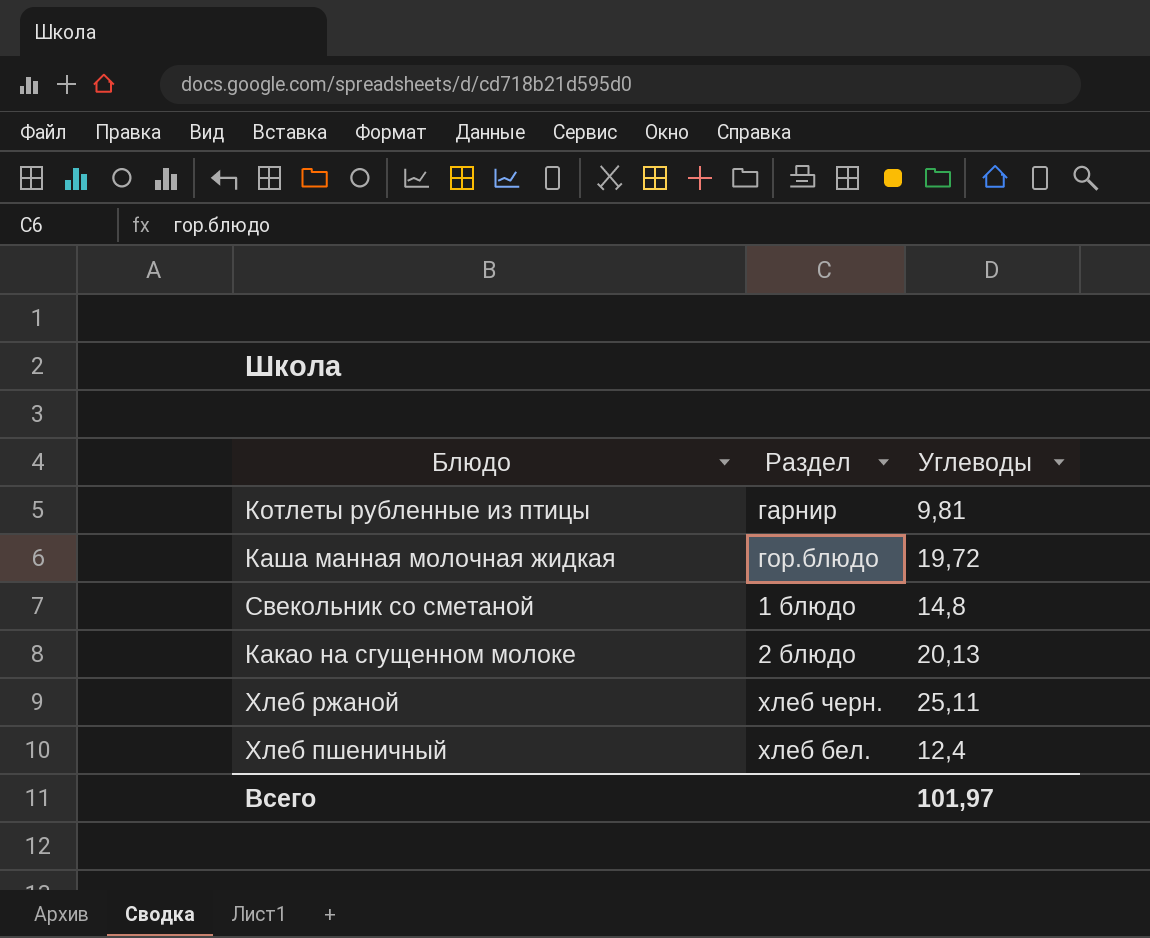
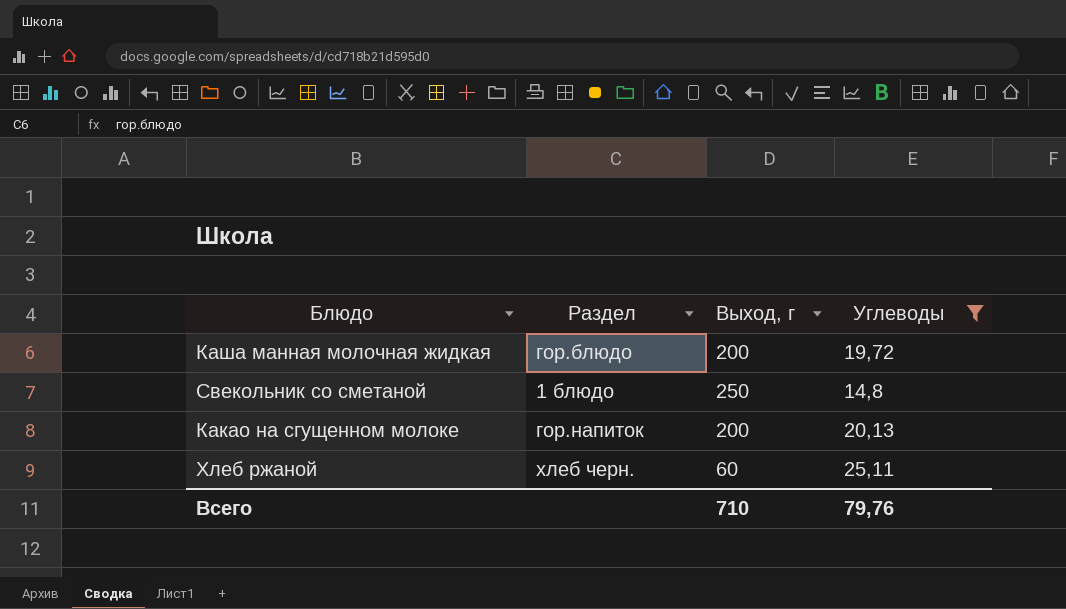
filter: none -> Углеводы >= 14,8
column Выход, г | position: none -> 3
Какао на сгущенном молоке | Раздел: 2 блюдо -> гор.напиток
Всего | Углеводы: 101,97 -> 79,76

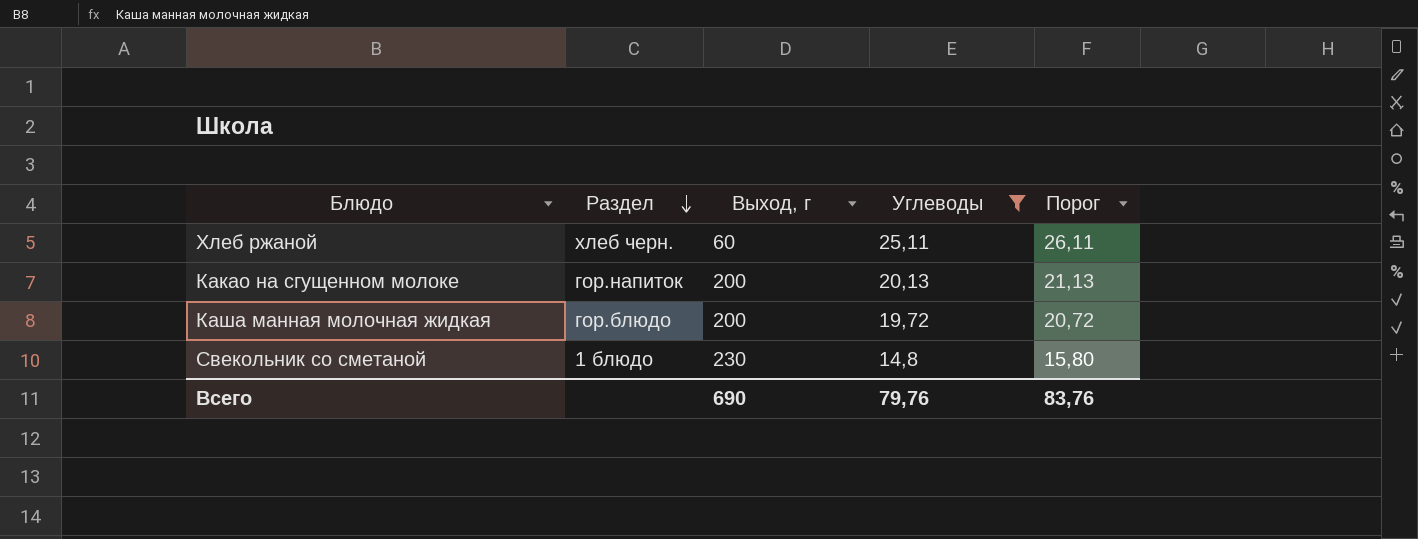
row order: none -> Раздел descending
column Порог | formula: none -> [Углеводы] + 1
Свекольник со сметаной | Выход, г: 250 -> 230
Всего | Выход, г: 710 -> 690

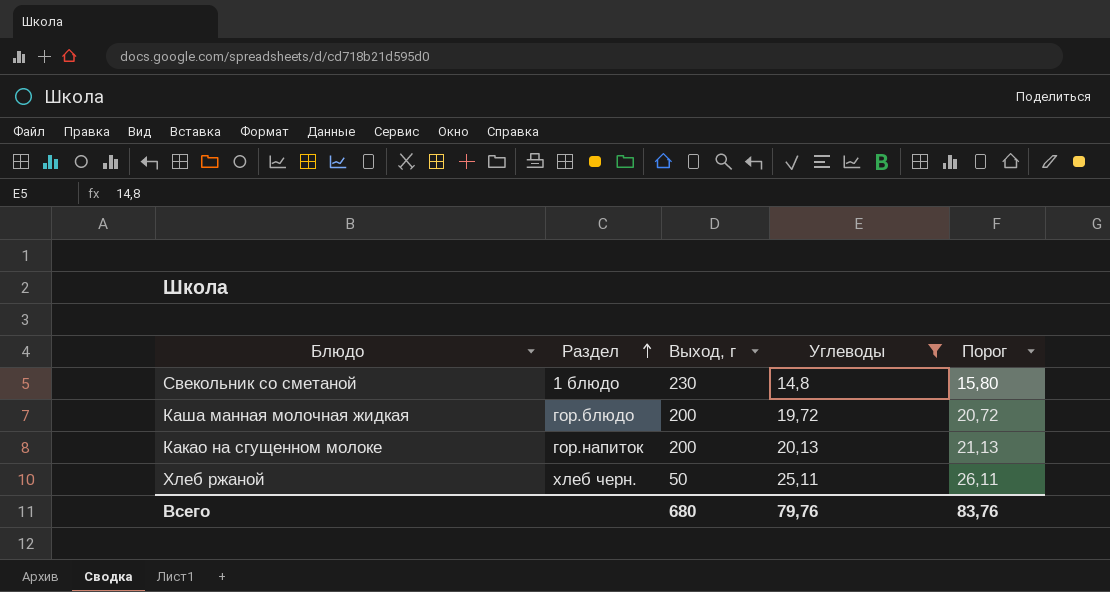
row order: Раздел descending -> Раздел ascending
Хлеб ржаной | Выход, г: 60 -> 50
Всего | Выход, г: 690 -> 680

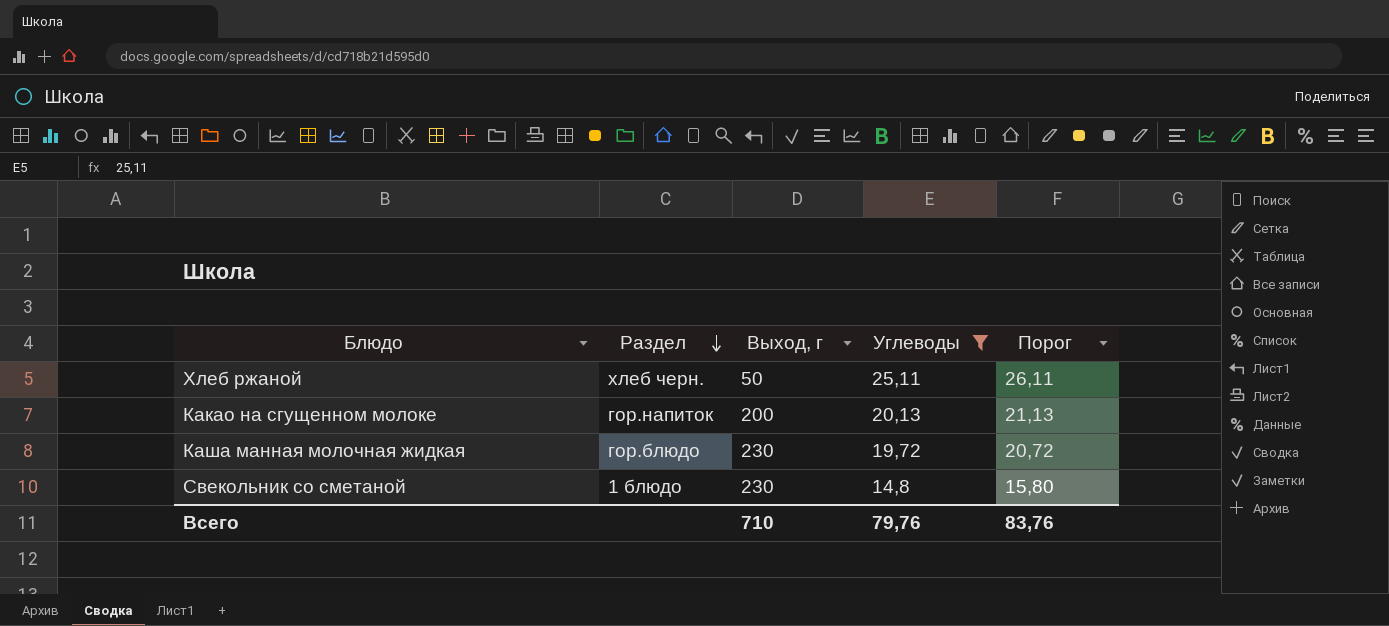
row order: Раздел ascending -> Раздел descending
Каша манная молочная жидкая | Выход, г: 200 -> 230
Всего | Выход, г: 680 -> 710

